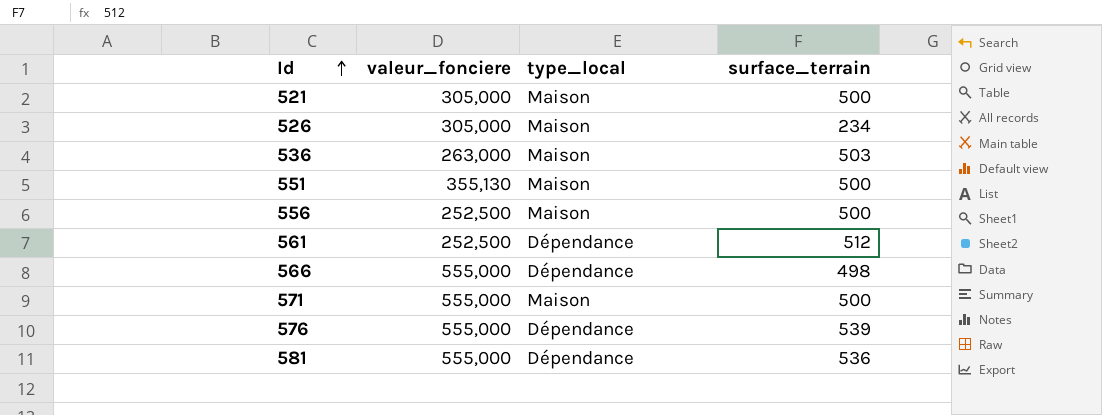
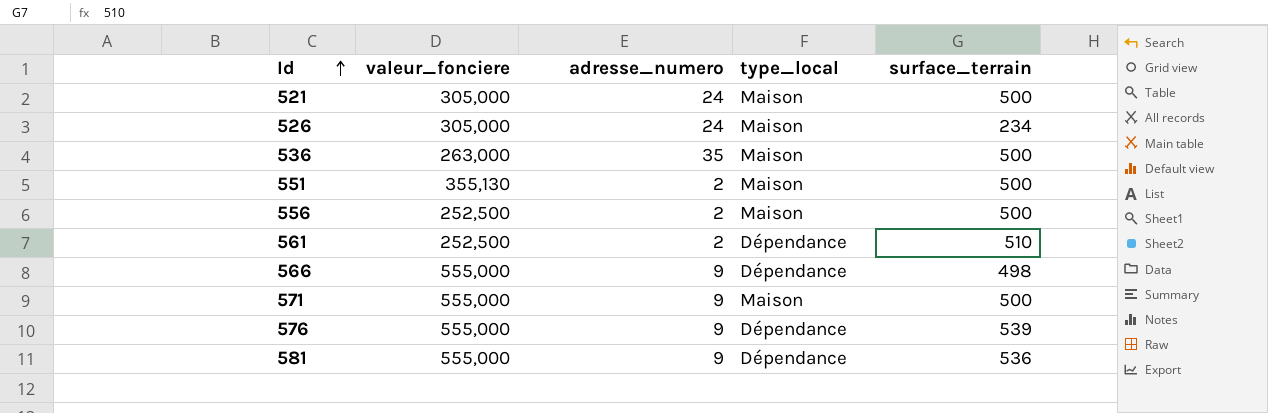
column adresse_numero | position: none -> 3
536 | surface_terrain: 503 -> 500
561 | surface_terrain: 512 -> 510

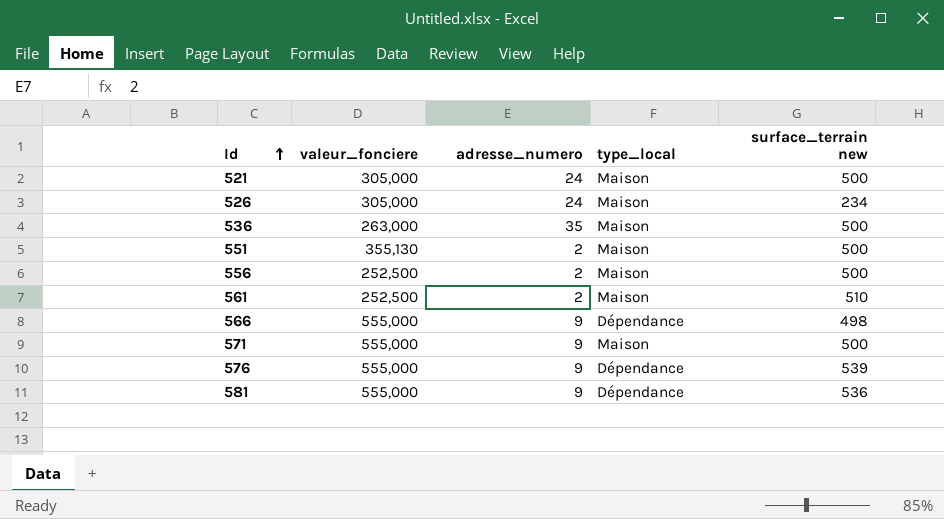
column name: surface_terrain -> surface_terrain new
561 | type_local: Dépendance -> Maison

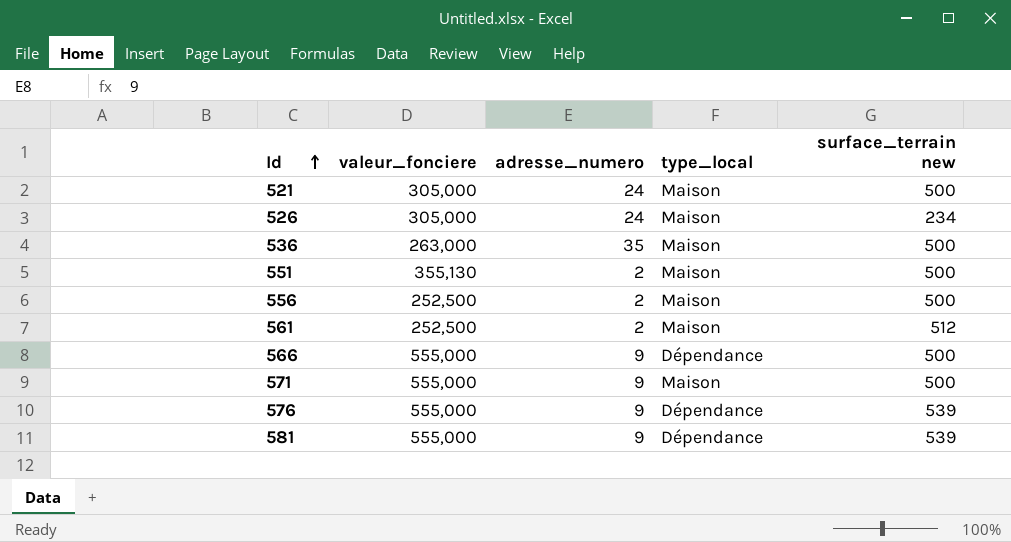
561 | surface_terrain new: 510 -> 512
566 | surface_terrain new: 498 -> 500
581 | surface_terrain new: 536 -> 539

